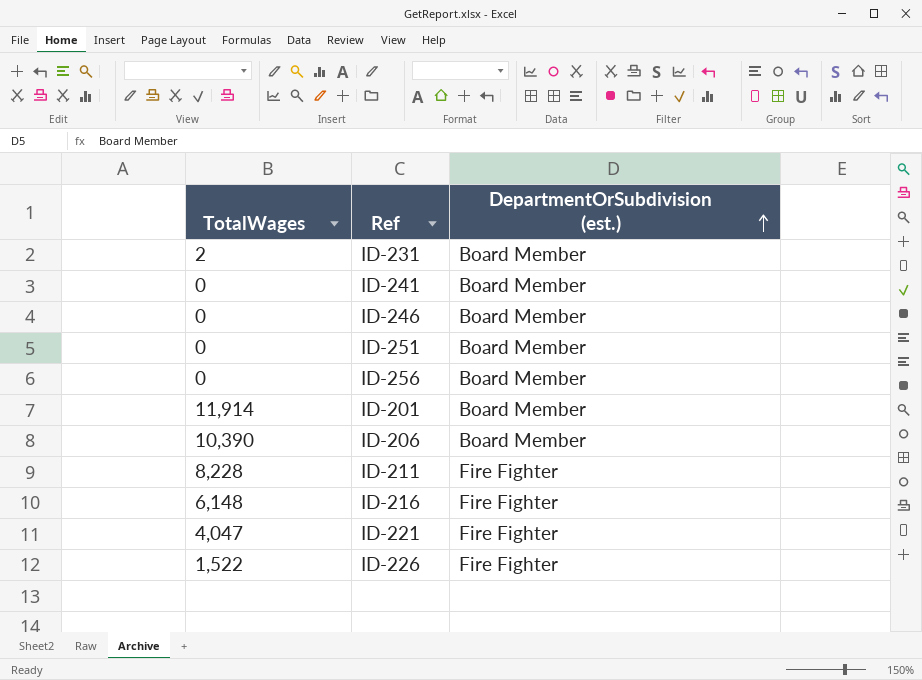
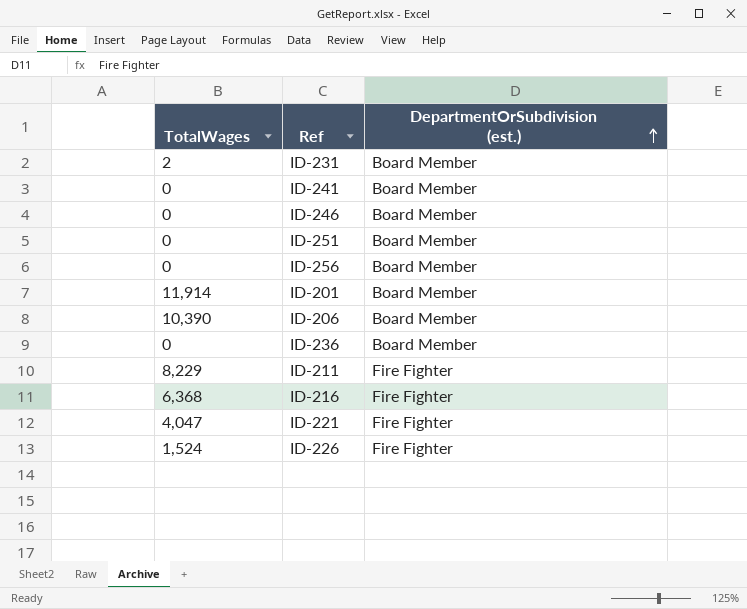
row ID-236: none -> 0 | Board Member
ID-211 | TotalWages: 8,228 -> 8,229
ID-216 | TotalWages: 6,148 -> 6,368
ID-226 | TotalWages: 1,522 -> 1,524

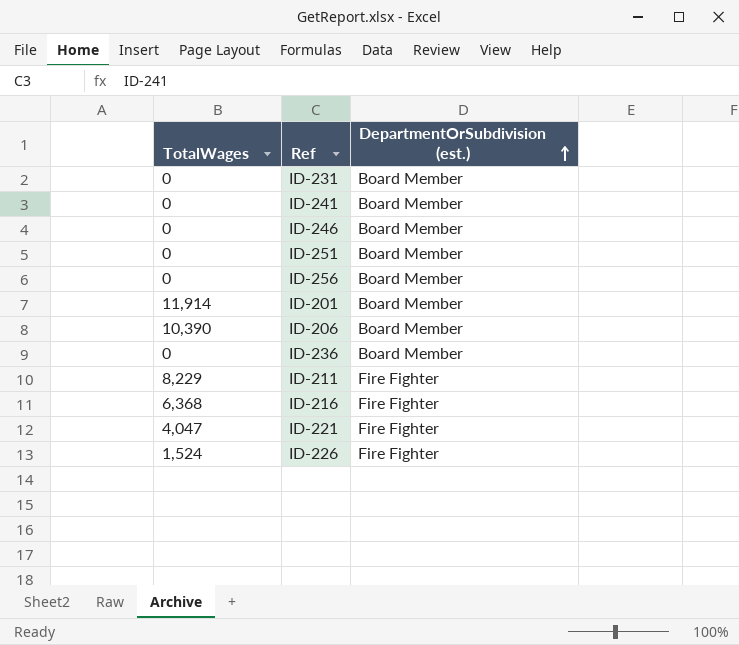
ID-231 | TotalWages: 2 -> 0

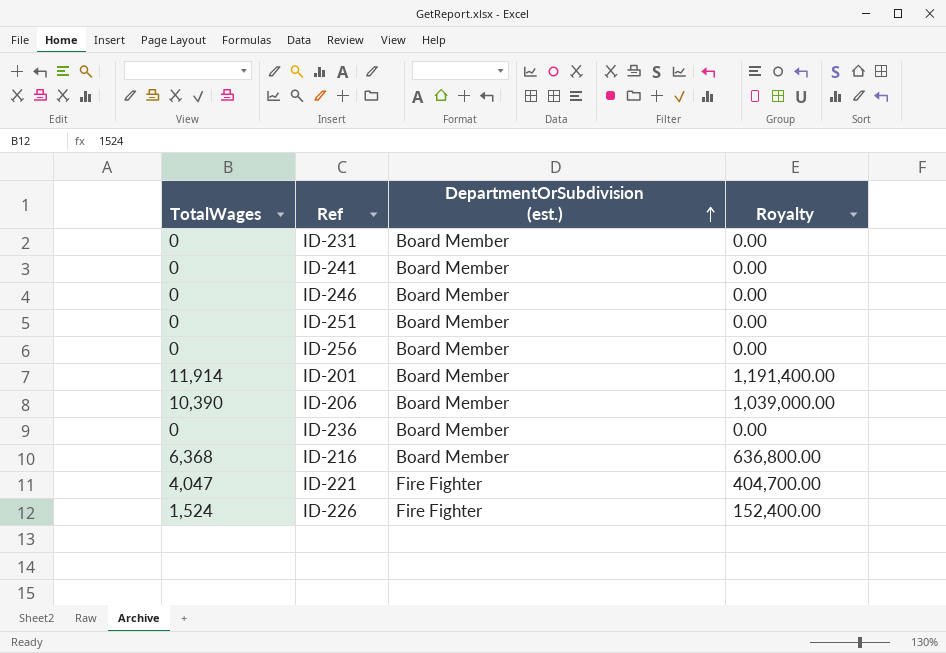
column Royalty | formula: none -> [TotalWages] * 100
row ID-211: 8,229 | Fire Fighter -> none
ID-216 | DepartmentOrSubdivision (est.): Fire Fighter -> Board Member

